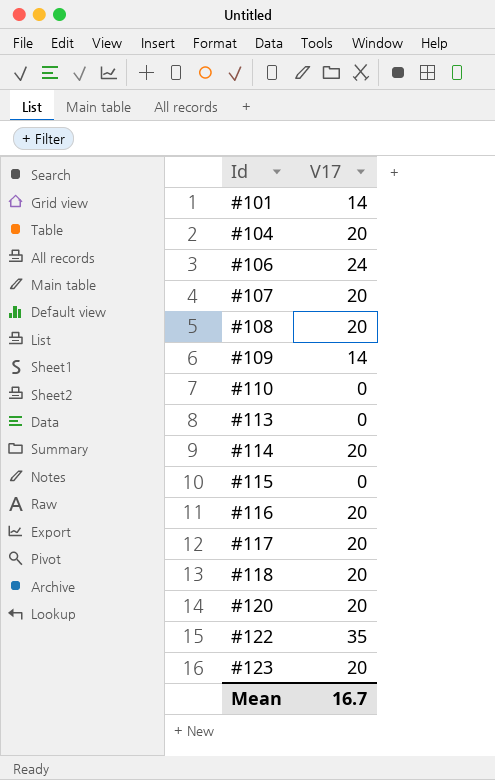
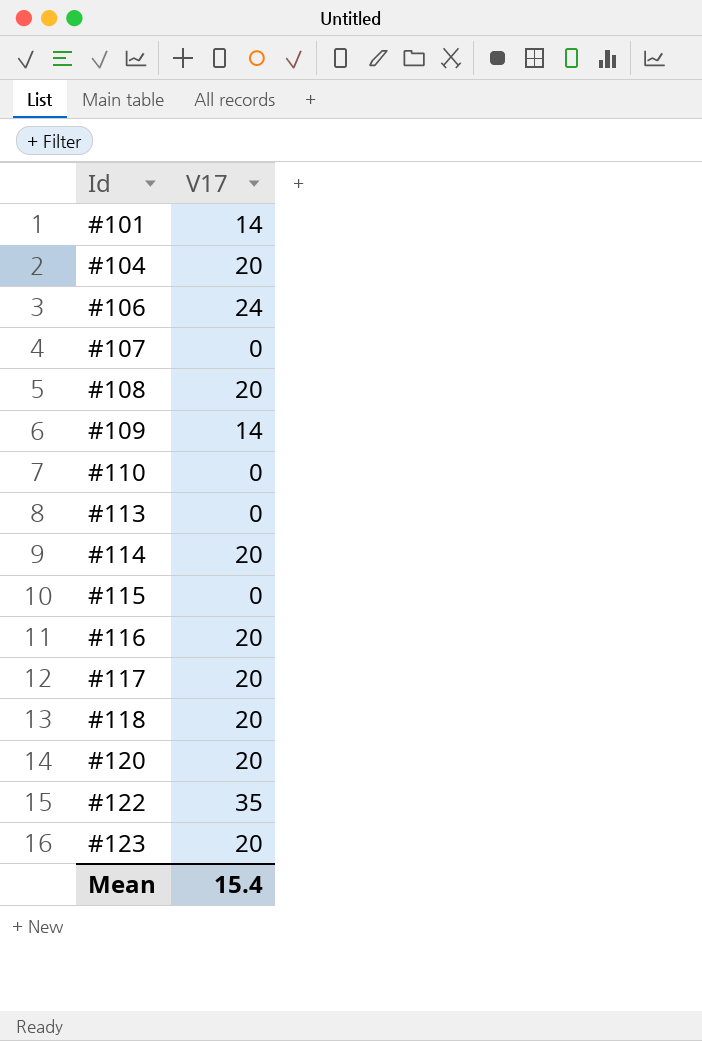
#107 | V17: 20 -> 0
Mean | V17: 16.7 -> 15.4

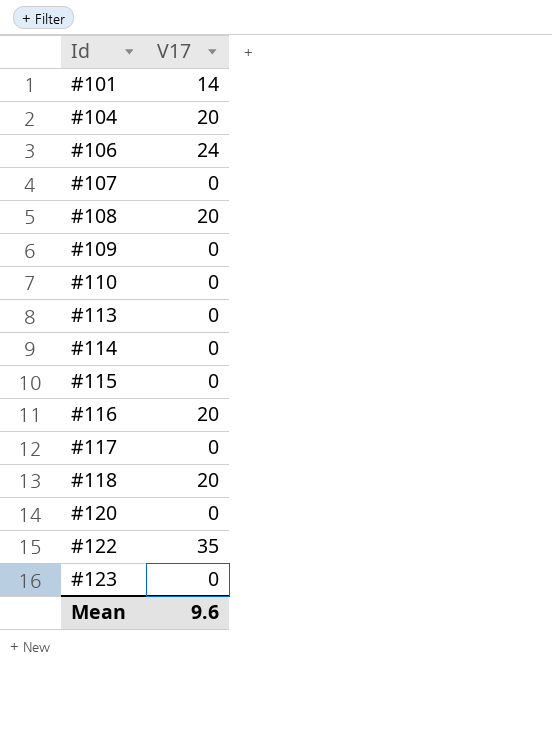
#109 | V17: 14 -> 0
#114 | V17: 20 -> 0
#117 | V17: 20 -> 0
#120 | V17: 20 -> 0
#123 | V17: 20 -> 0
Mean | V17: 15.4 -> 9.6

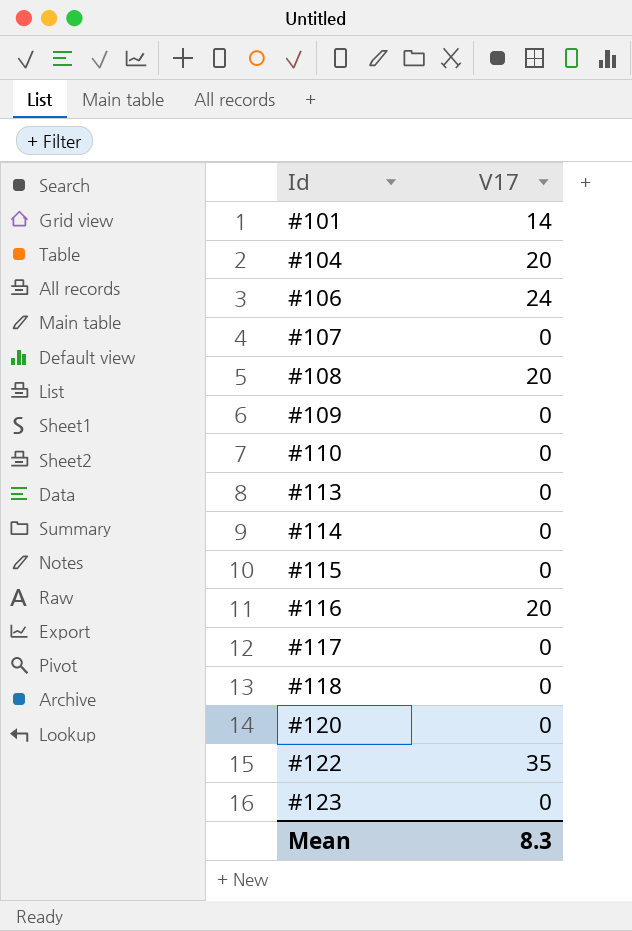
#118 | V17: 20 -> 0
Mean | V17: 9.6 -> 8.3

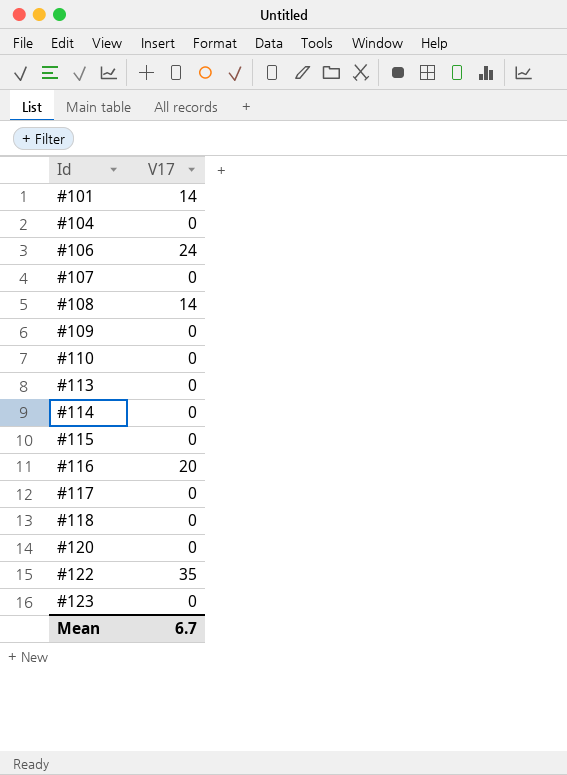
#104 | V17: 20 -> 0
#108 | V17: 20 -> 14
Mean | V17: 8.3 -> 6.7

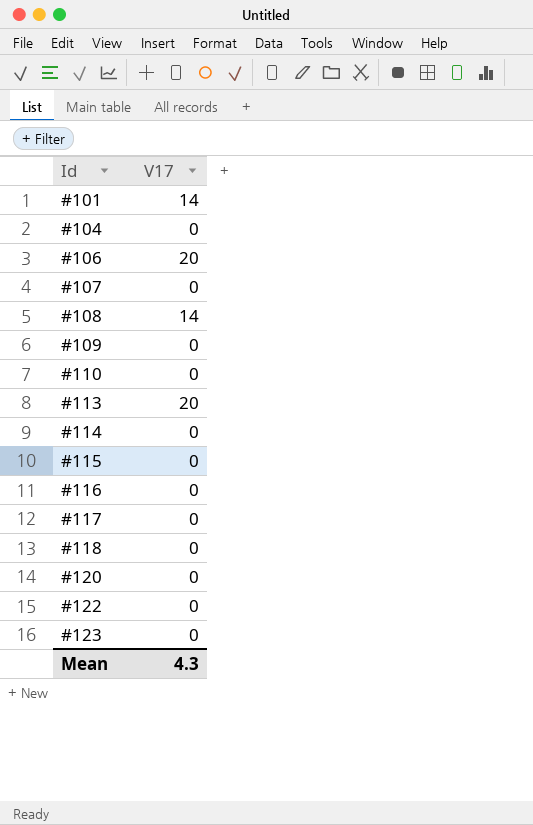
#106 | V17: 24 -> 20
#113 | V17: 0 -> 20
#116 | V17: 20 -> 0
#122 | V17: 35 -> 0
Mean | V17: 6.7 -> 4.3

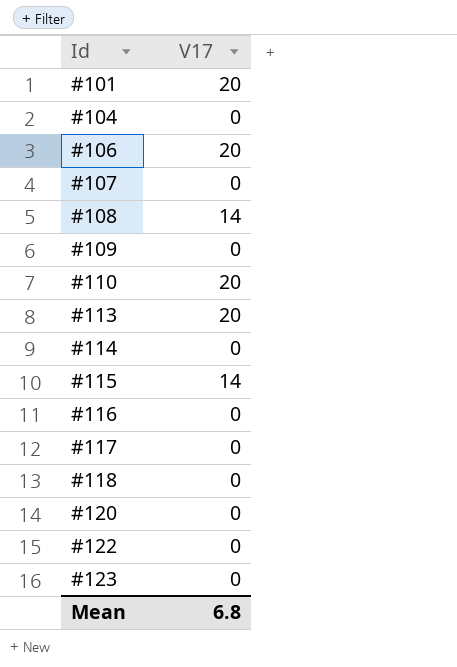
#101 | V17: 14 -> 20
#110 | V17: 0 -> 20
#115 | V17: 0 -> 14
Mean | V17: 4.3 -> 6.8

